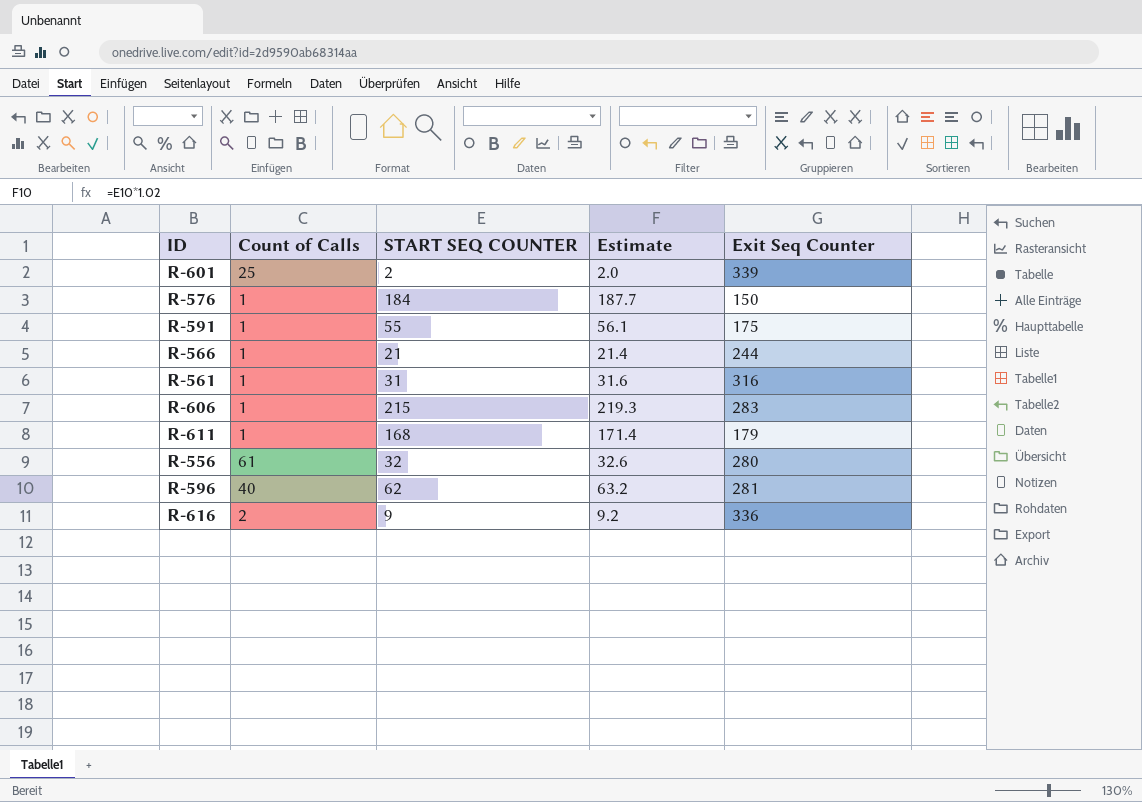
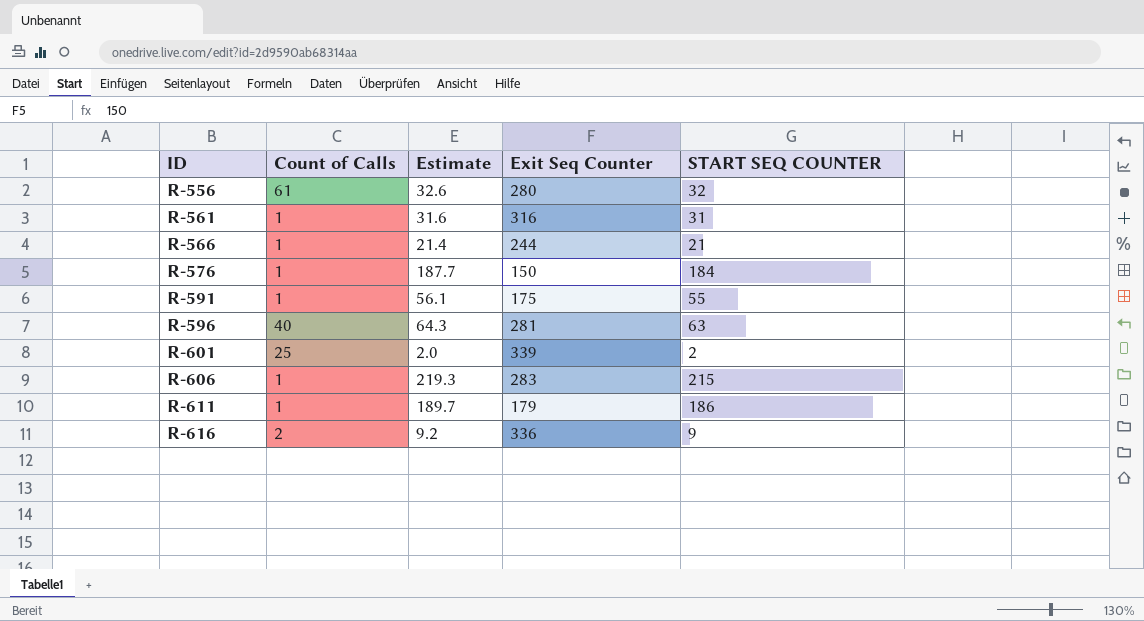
row order: none -> ID ascending
column START SEQ COUNTER | position: 3 -> 5
R-596 | Estimate: 63.2 -> 64.3
R-596 | START SEQ COUNTER: 62 -> 63
R-611 | Estimate: 171.4 -> 189.7
R-611 | START SEQ COUNTER: 168 -> 186

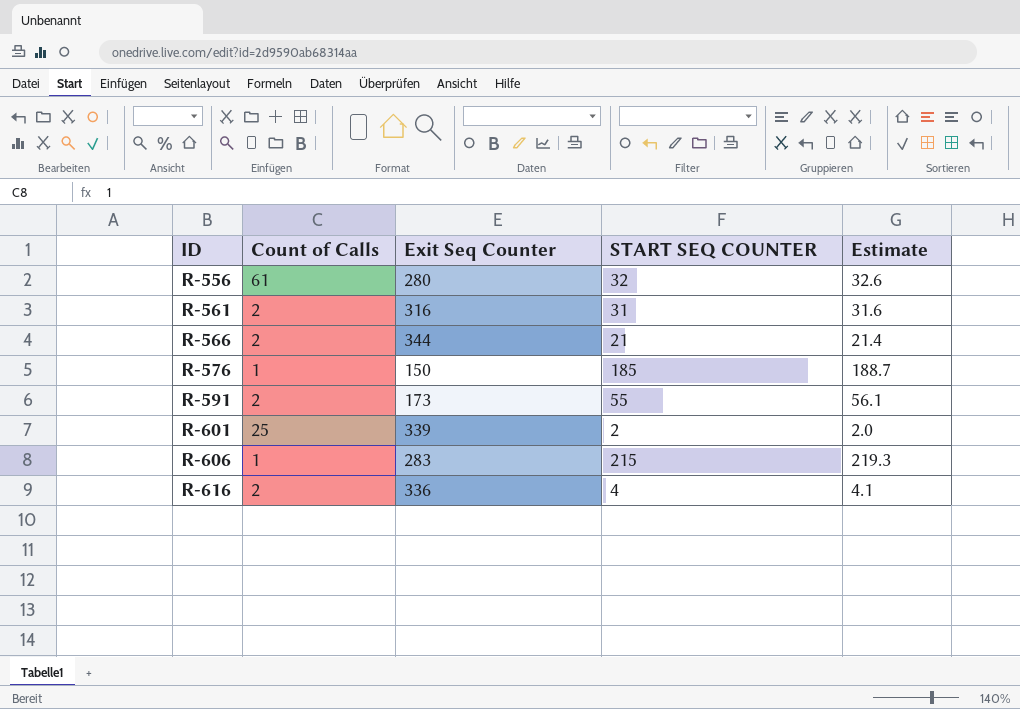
column Estimate | position: 3 -> 5
row R-596: 40 | 64.3 | 281 | 63 -> none
row R-611: 1 | 189.7 | 179 | 186 -> none
R-561 | Count of Calls: 1 -> 2
R-566 | Count of Calls: 1 -> 2
R-566 | Exit Seq Counter: 244 -> 344
R-576 | START SEQ COUNTER: 184 -> 185
R-576 | Estimate: 187.7 -> 188.7
R-591 | Count of Calls: 1 -> 2
R-591 | Exit Seq Counter: 175 -> 173
R-616 | START SEQ COUNTER: 9 -> 4
R-616 | Estimate: 9.2 -> 4.1

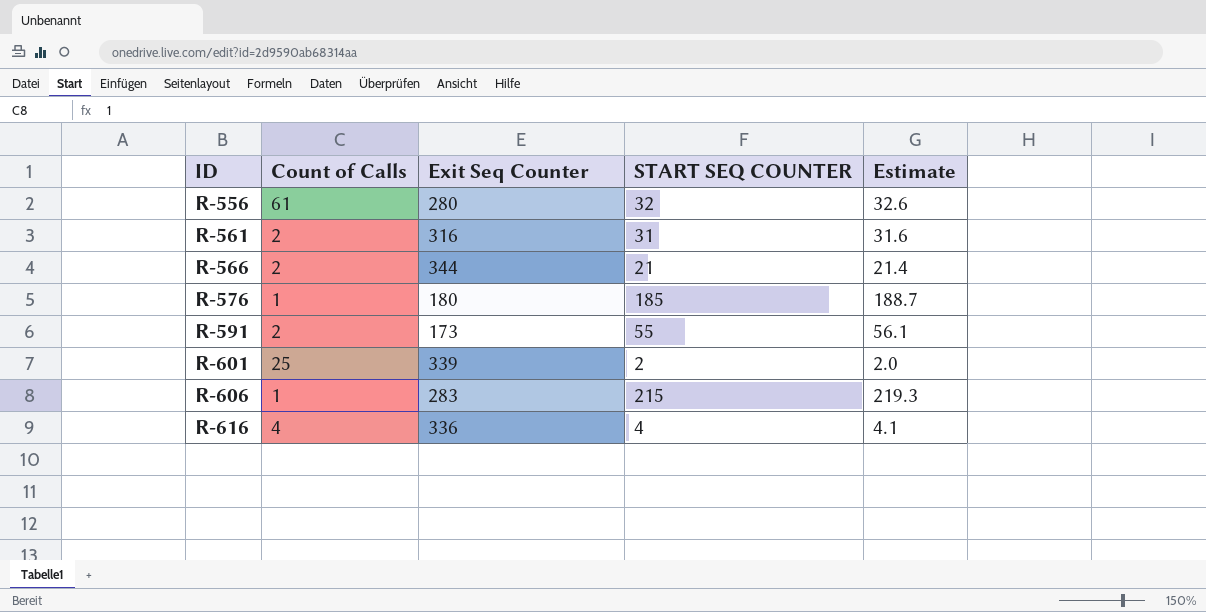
R-576 | Exit Seq Counter: 150 -> 180
R-616 | Count of Calls: 2 -> 4

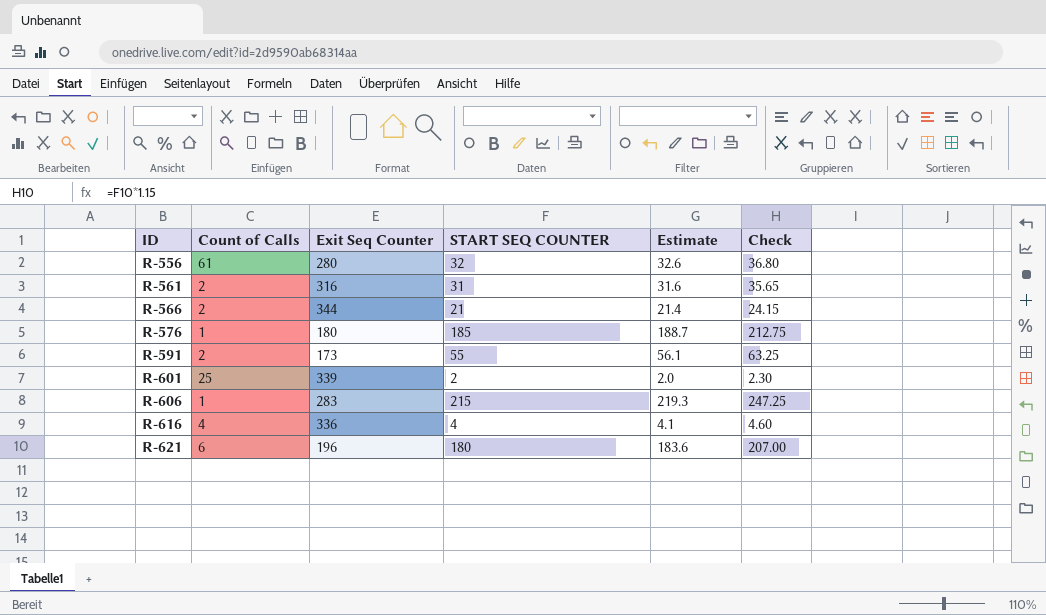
column Check | formula: none -> [START SEQ COUNTER] * 1.15
row R-621: none -> 6 | 196 | 180 | 183.6 | 207.00

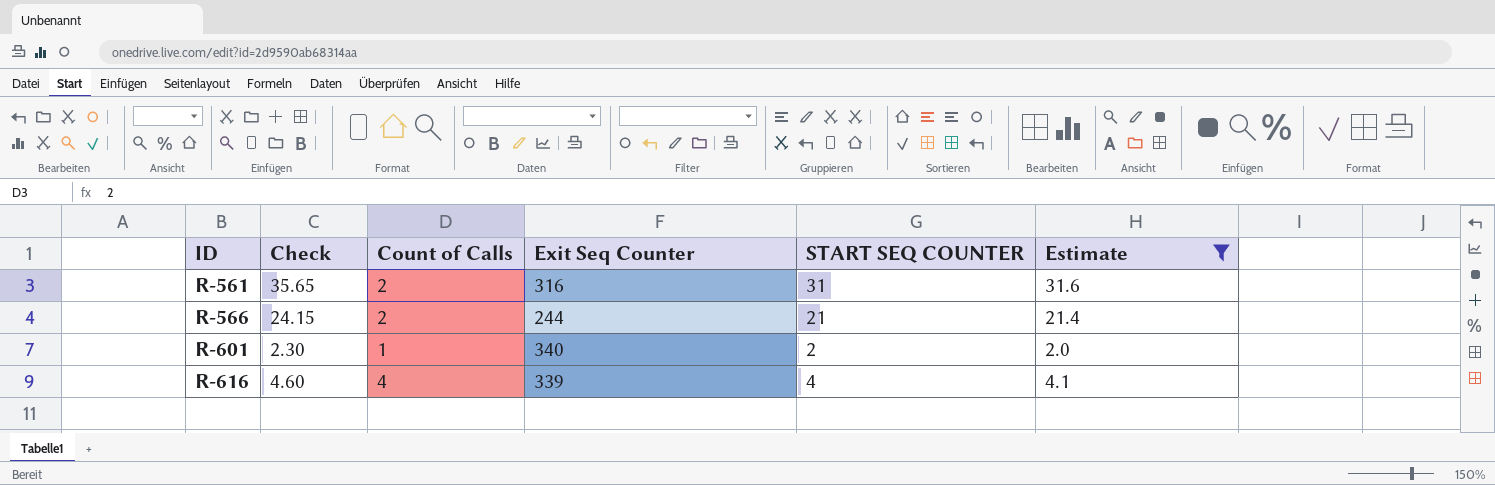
filter: none -> Estimate <= 31.6
column Check | position: 6 -> 2
R-566 | Exit Seq Counter: 344 -> 244
R-601 | Count of Calls: 25 -> 1
R-601 | Exit Seq Counter: 339 -> 340
R-616 | Exit Seq Counter: 336 -> 339

